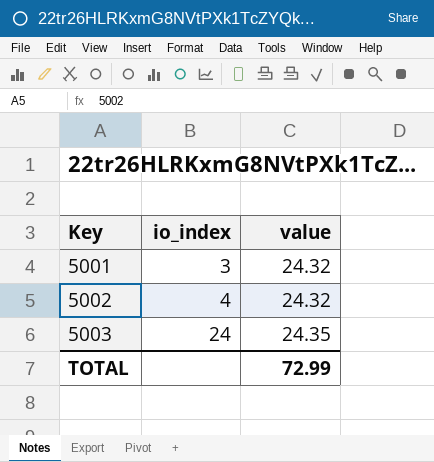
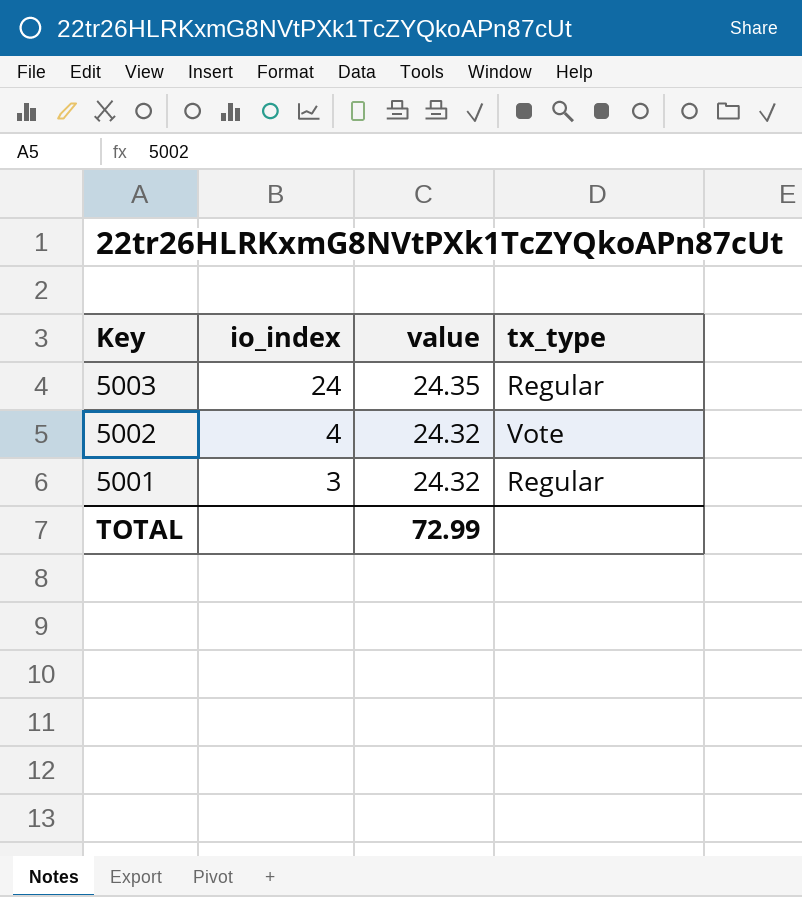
row order: Key ascending -> Key descending
column tx_type | position: none -> 4

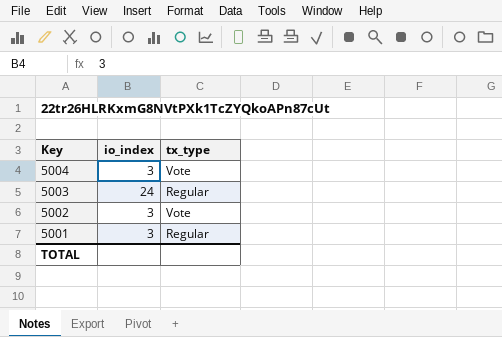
column value | position: 3 -> none
row 5004: none -> 3 | Vote
5002 | io_index: 4 -> 3

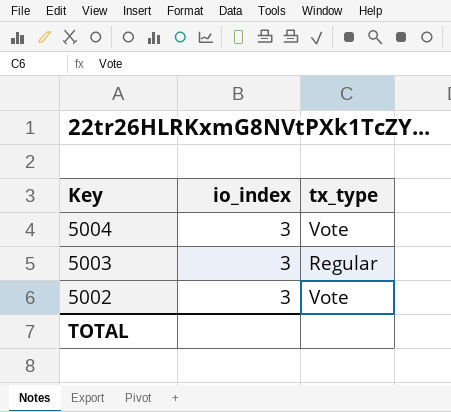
row 5001: 3 | Regular -> none
5003 | io_index: 24 -> 3

